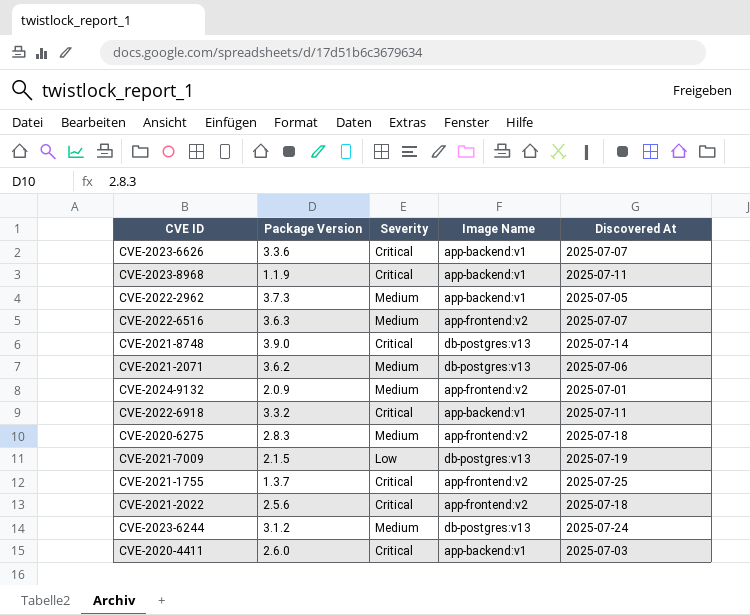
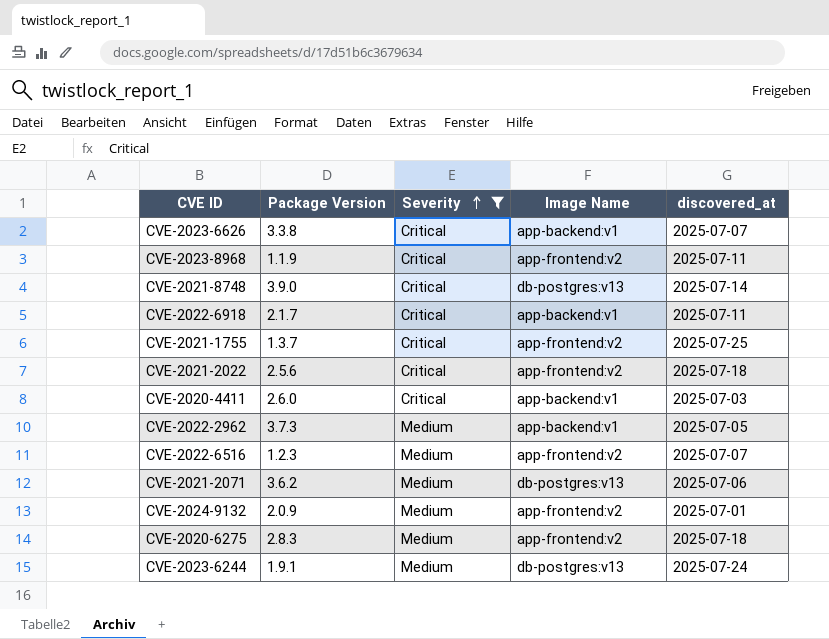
filter: none -> Severity != Low
row order: none -> Severity ascending
column name: Discovered At -> discovered_at
CVE-2023-6626 | Package Version: 3.3.6 -> 3.3.8
CVE-2023-8968 | Image Name: app-backend:v1 -> app-frontend:v2
CVE-2022-6918 | Package Version: 3.3.2 -> 2.1.7
CVE-2022-6516 | Package Version: 3.6.3 -> 1.2.3
CVE-2023-6244 | Package Version: 3.1.2 -> 1.9.1

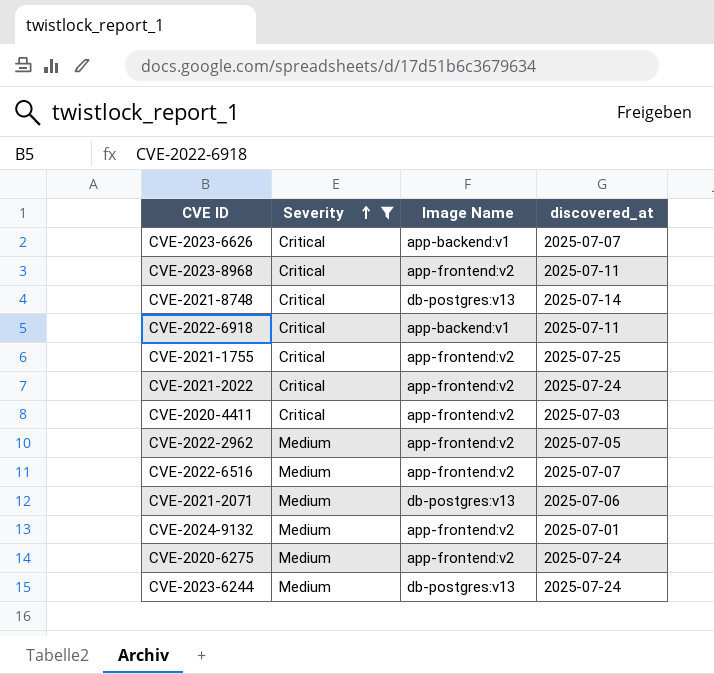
column Package Version | position: 2 -> none
CVE-2021-2022 | discovered_at: 2025-07-18 -> 2025-07-24
CVE-2020-4411 | Image Name: app-backend:v1 -> app-frontend:v2
CVE-2022-2962 | Image Name: app-backend:v1 -> app-frontend:v2
CVE-2020-6275 | discovered_at: 2025-07-18 -> 2025-07-24

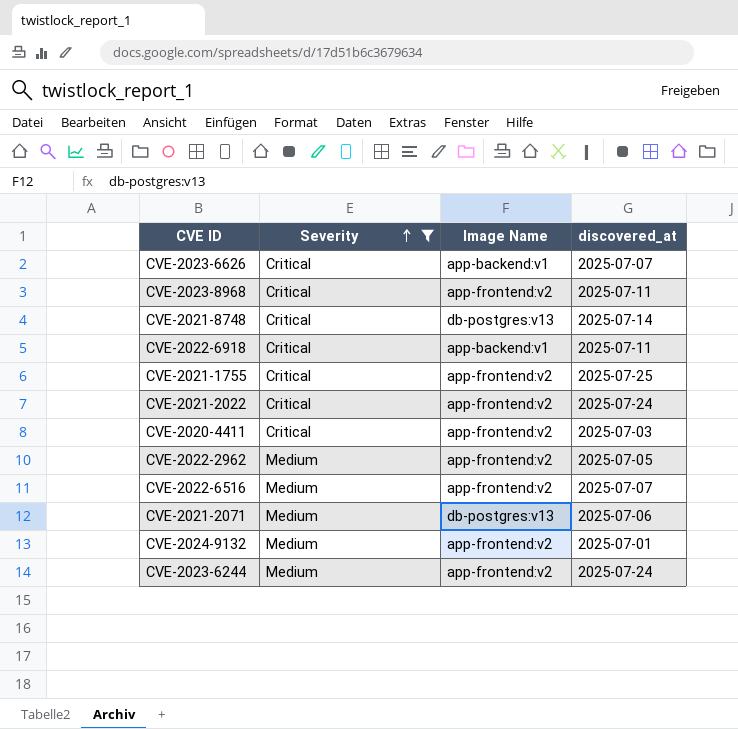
row CVE-2020-6275: Medium | app-frontend:v2 | 2025-07-24 -> none
CVE-2023-6244 | Image Name: db-postgres:v13 -> app-frontend:v2

